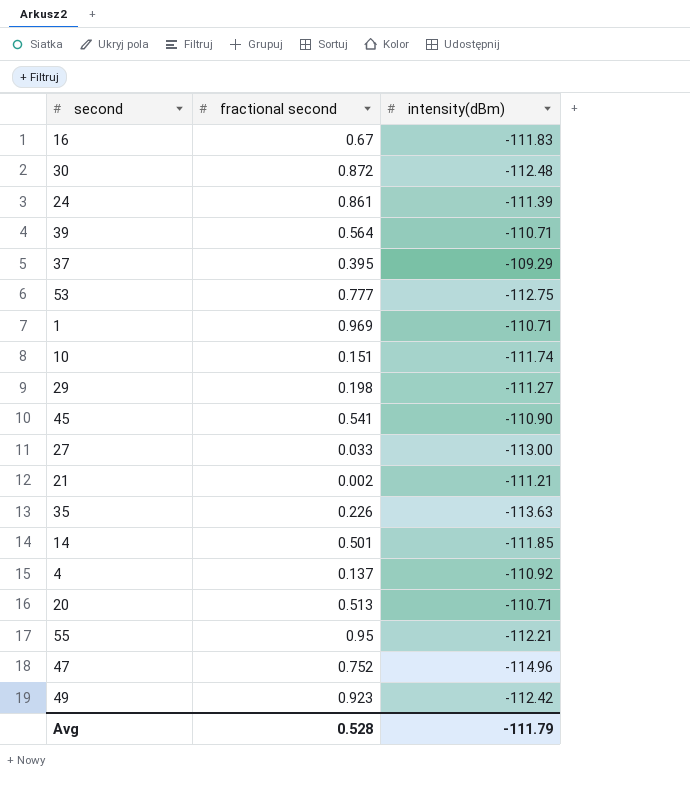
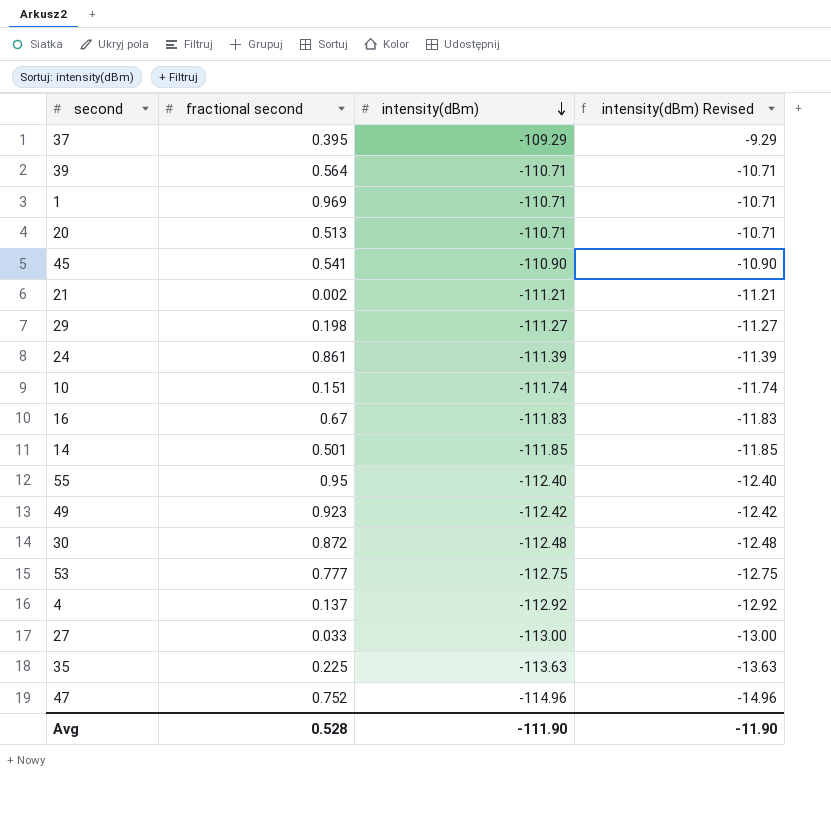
row order: none -> intensity(dBm) descending
column intensity(dBm) Revised | formula: none -> [intensity(dBm)] + 100
55 | intensity(dBm): -112.21 -> -112.40
4 | intensity(dBm): -110.92 -> -112.92
35 | fractional second: 0.226 -> 0.225
Avg | intensity(dBm): -111.79 -> -111.90

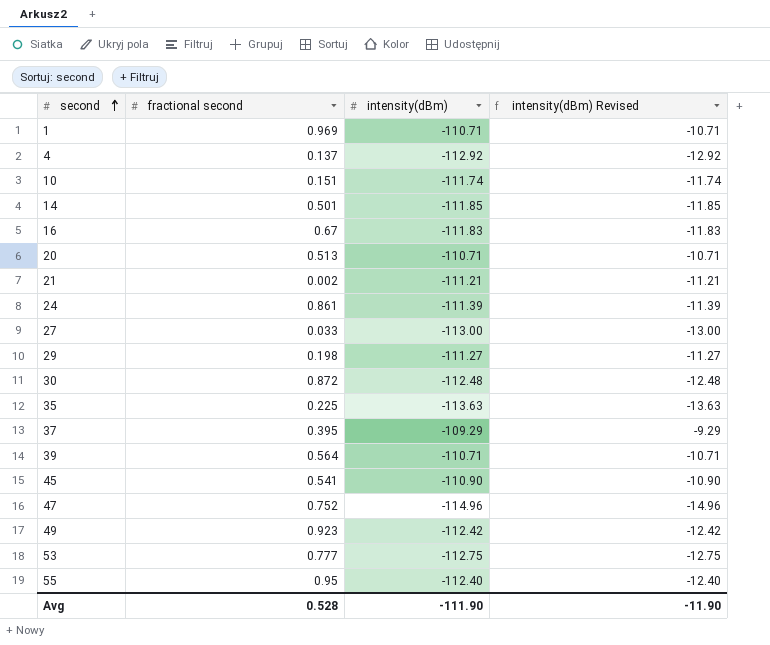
row order: intensity(dBm) descending -> second ascending

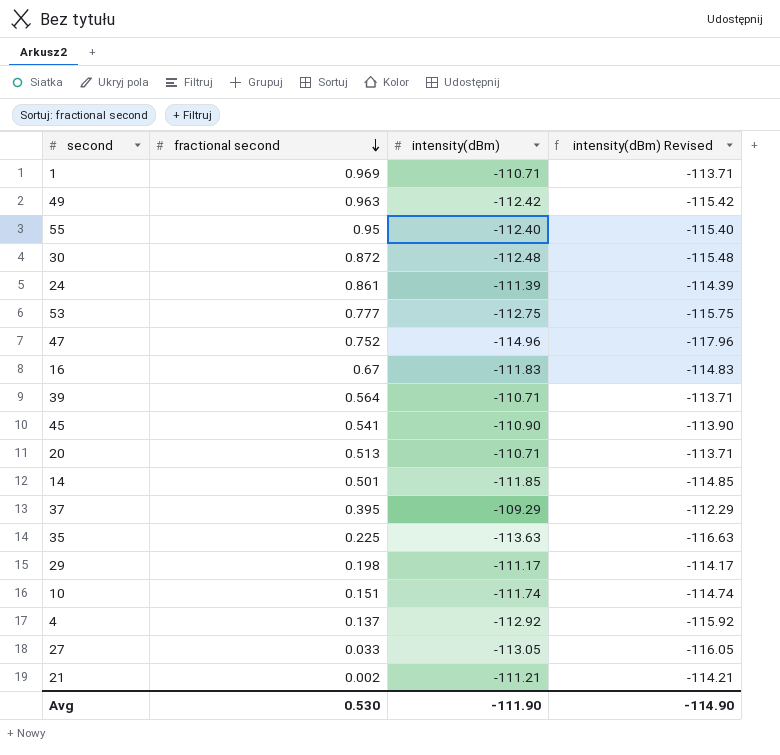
row order: second ascending -> fractional second descending
column intensity(dBm) Revised | formula: [intensity(dBm)] + 100 -> [intensity(dBm)] - 3
49 | fractional second: 0.923 -> 0.963
29 | intensity(dBm): -111.27 -> -111.17
27 | intensity(dBm): -113.00 -> -113.05
Avg | fractional second: 0.528 -> 0.530
Avg | intensity(dBm) Revised: -11.90 -> -114.90

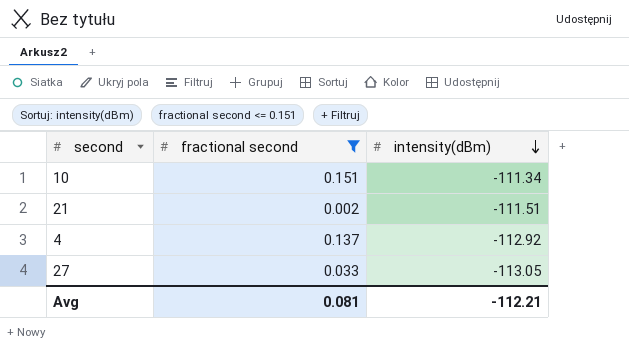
filter: none -> fractional second <= 0.151
row order: fractional second descending -> intensity(dBm) descending
column intensity(dBm) Revised | formula: [intensity(dBm)] - 3 -> none
10 | intensity(dBm): -111.74 -> -111.34
21 | intensity(dBm): -111.21 -> -111.51
Avg | fractional second: 0.530 -> 0.081
Avg | intensity(dBm): -111.90 -> -112.21

